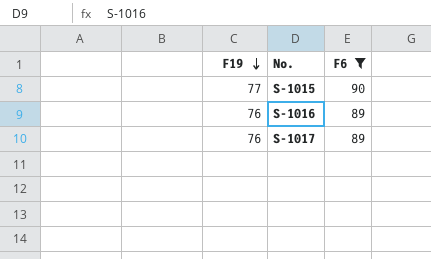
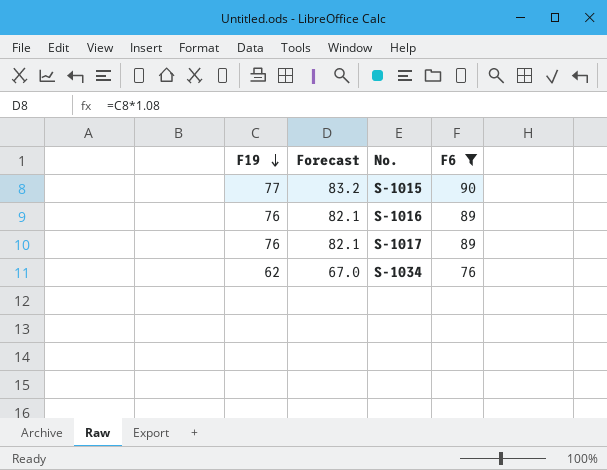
column Forecast | formula: none -> [F19] * 1.08
row S-1034: none -> 62 | 67.0 | 76

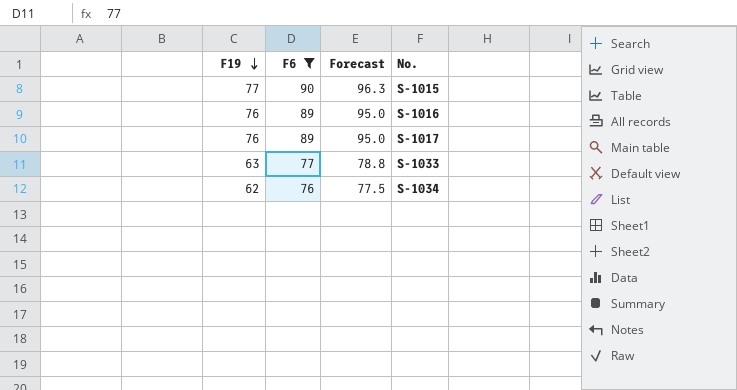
column F6 | position: 4 -> 2
column Forecast | formula: [F19] * 1.08 -> [F19] * 1.25
row S-1033: none -> 63 | 77 | 78.8

